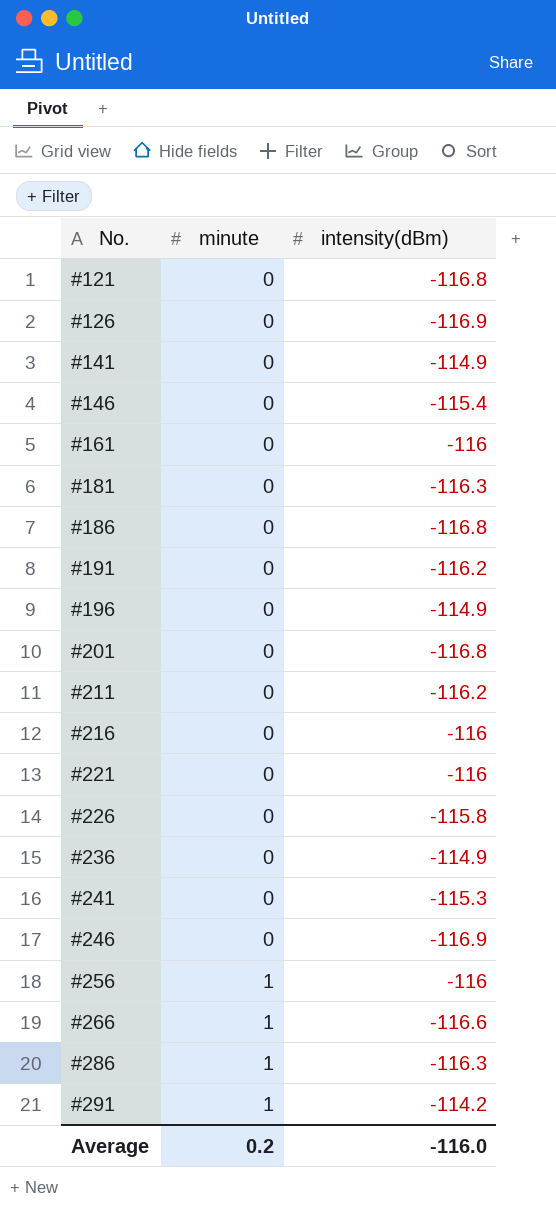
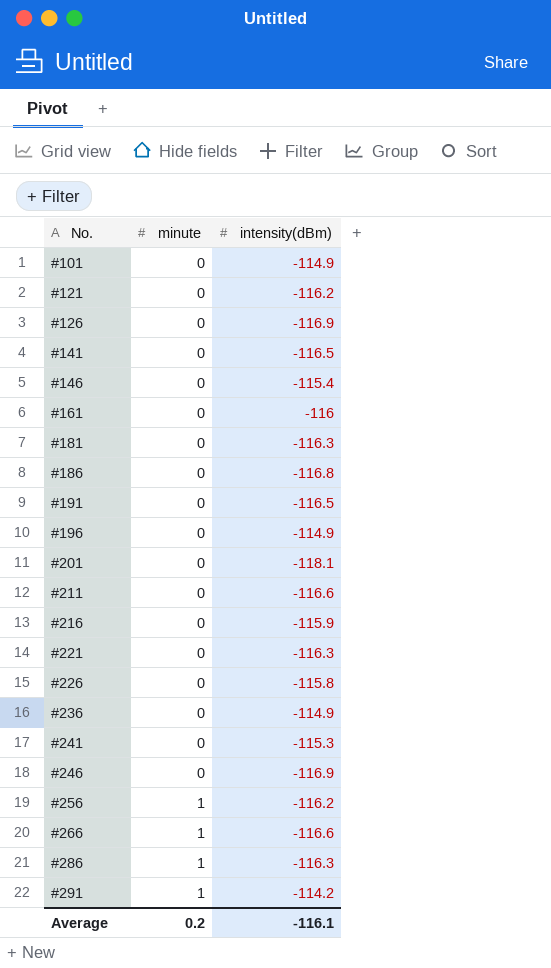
row #101: none -> 0 | -114.9
#121 | intensity(dBm): -116.8 -> -116.2
#141 | intensity(dBm): -114.9 -> -116.5
#191 | intensity(dBm): -116.2 -> -116.5
#201 | intensity(dBm): -116.8 -> -118.1
#211 | intensity(dBm): -116.2 -> -116.6
#216 | intensity(dBm): -116 -> -115.9
#221 | intensity(dBm): -116 -> -116.3
#256 | intensity(dBm): -116 -> -116.2
Average | intensity(dBm): -116.0 -> -116.1

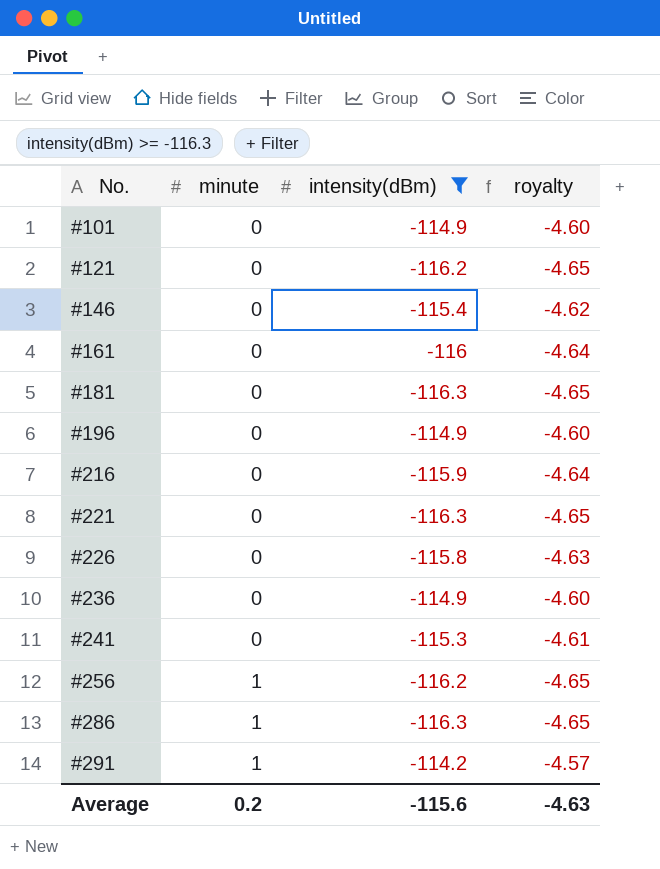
filter: none -> intensity(dBm) >= -116.3
column royalty | formula: none -> [intensity(dBm)] * 0.04
Average | intensity(dBm): -116.1 -> -115.6

